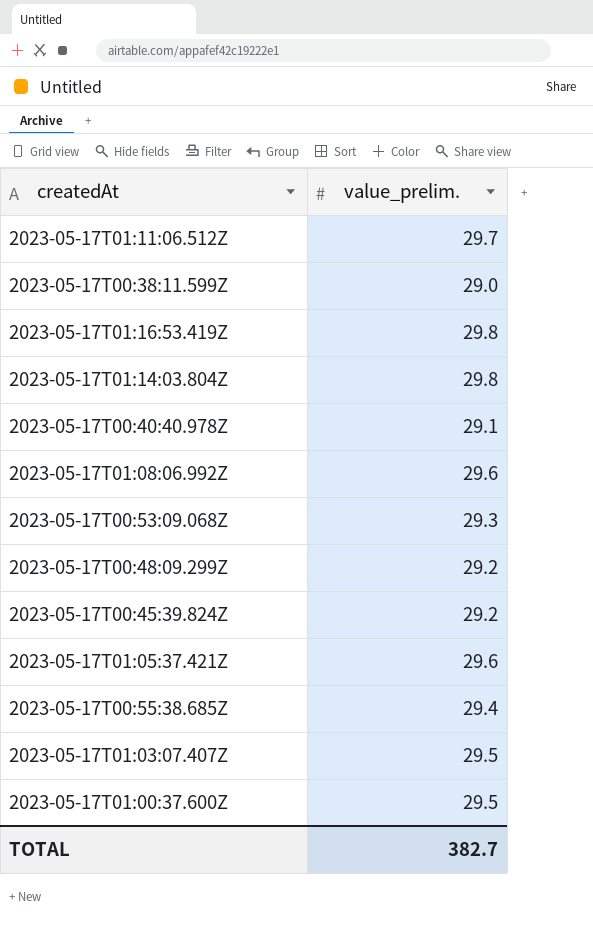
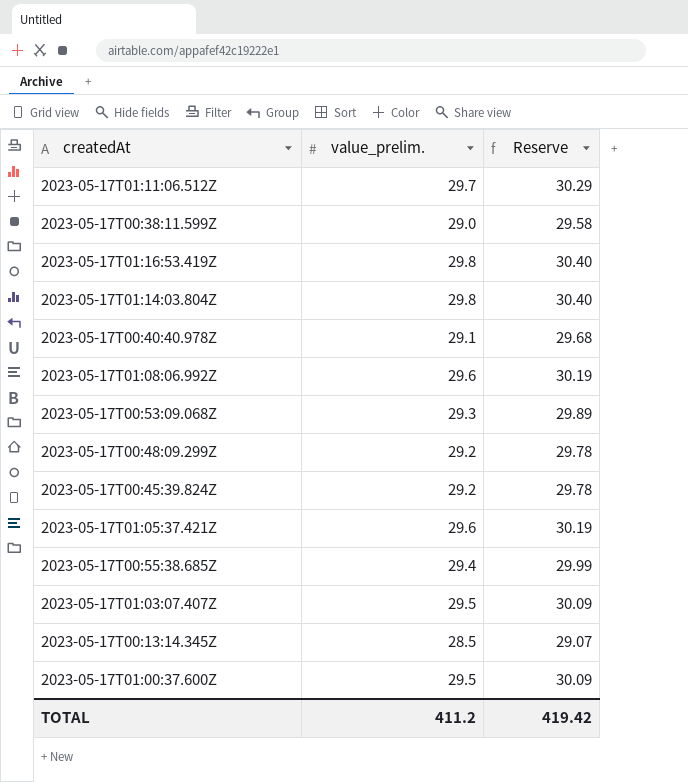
column Reserve | formula: none -> [value_prelim.] * 1.02
row 2023-05-17T00:13:14.345Z: none -> 28.5 | 29.07
TOTAL | value_prelim.: 382.7 -> 411.2

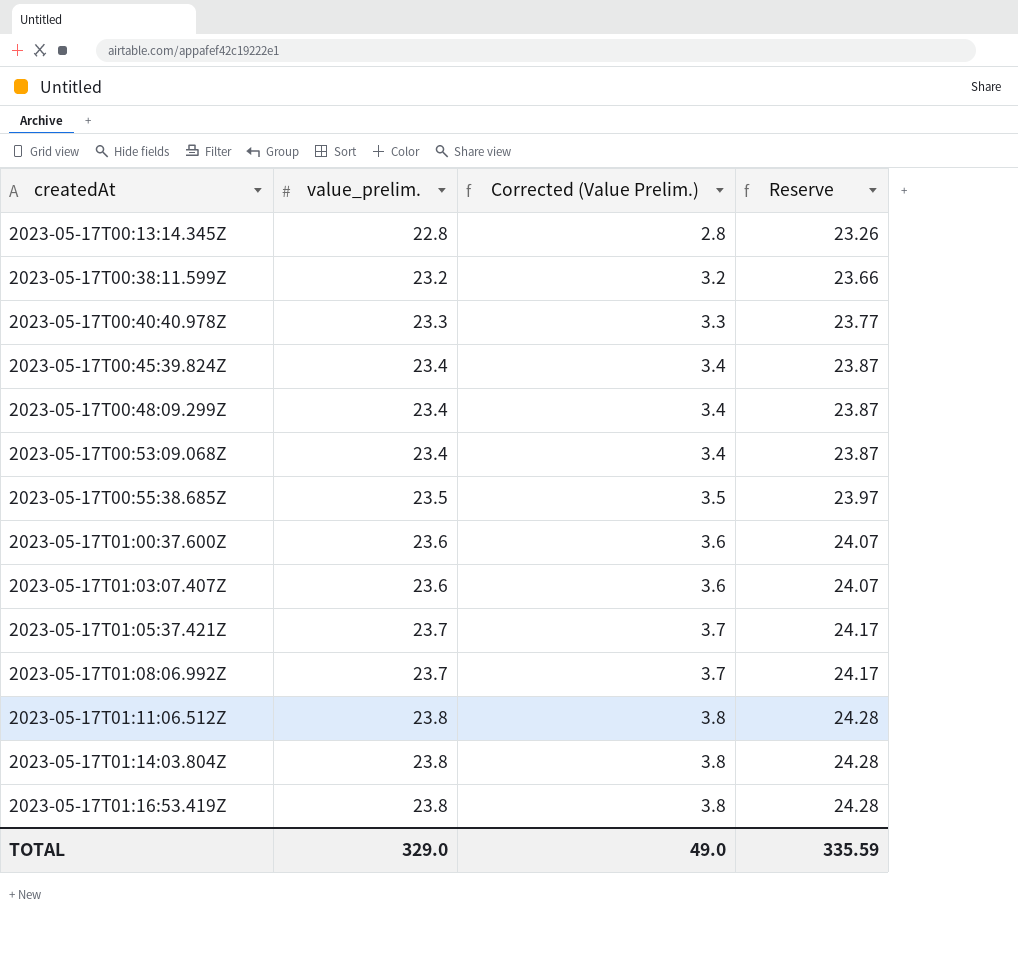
row order: none -> createdAt ascending
column Corrected (Value Prelim.) | formula: none -> [value_prelim.] - 20
2023-05-17T00:13:14.345Z | value_prelim.: 28.5 -> 22.8
2023-05-17T00:13:14.345Z | Reserve: 29.07 -> 23.26
2023-05-17T00:38:11.599Z | value_prelim.: 29.0 -> 23.2
2023-05-17T00:38:11.599Z | Reserve: 29.58 -> 23.66
2023-05-17T00:40:40.978Z | value_prelim.: 29.1 -> 23.3
2023-05-17T00:40:40.978Z | Reserve: 29.68 -> 23.77
2023-05-17T00:45:39.824Z | value_prelim.: 29.2 -> 23.4
2023-05-17T00:45:39.824Z | Reserve: 29.78 -> 23.87
2023-05-17T00:48:09.299Z | value_prelim.: 29.2 -> 23.4
2023-05-17T00:48:09.299Z | Reserve: 29.78 -> 23.87
2023-05-17T00:53:09.068Z | value_prelim.: 29.3 -> 23.4
2023-05-17T00:53:09.068Z | Reserve: 29.89 -> 23.87
2023-05-17T00:55:38.685Z | value_prelim.: 29.4 -> 23.5
2023-05-17T00:55:38.685Z | Reserve: 29.99 -> 23.97
2023-05-17T01:00:37.600Z | value_prelim.: 29.5 -> 23.6
2023-05-17T01:00:37.600Z | Reserve: 30.09 -> 24.07
2023-05-17T01:03:07.407Z | value_prelim.: 29.5 -> 23.6
2023-05-17T01:03:07.407Z | Reserve: 30.09 -> 24.07
2023-05-17T01:05:37.421Z | value_prelim.: 29.6 -> 23.7
2023-05-17T01:05:37.421Z | Reserve: 30.19 -> 24.17
2023-05-17T01:08:06.992Z | value_prelim.: 29.6 -> 23.7
2023-05-17T01:08:06.992Z | Reserve: 30.19 -> 24.17
2023-05-17T01:11:06.512Z | value_prelim.: 29.7 -> 23.8
2023-05-17T01:11:06.512Z | Reserve: 30.29 -> 24.28
2023-05-17T01:14:03.804Z | value_prelim.: 29.8 -> 23.8
2023-05-17T01:14:03.804Z | Reserve: 30.40 -> 24.28
2023-05-17T01:16:53.419Z | value_prelim.: 29.8 -> 23.8
2023-05-17T01:16:53.419Z | Reserve: 30.40 -> 24.28
TOTAL | value_prelim.: 411.2 -> 329.0
TOTAL | Reserve: 419.42 -> 335.59

